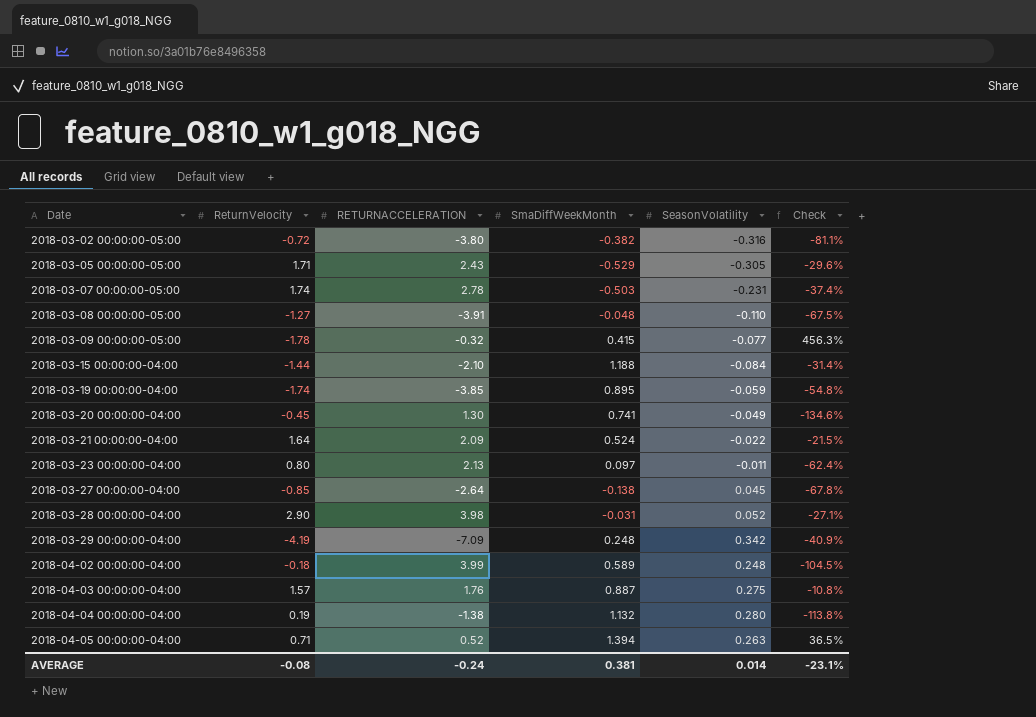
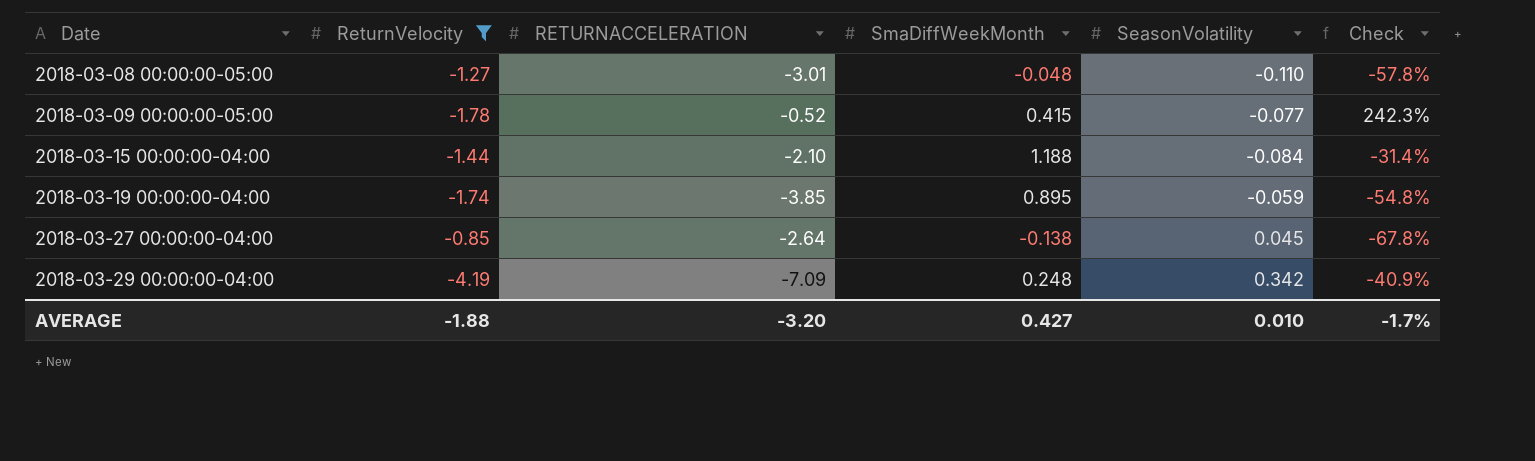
filter: none -> ReturnVelocity <= -0.85
2018-03-08 00:00:00-05:00 | RETURNACCELERATION: -3.91 -> -3.01
2018-03-08 00:00:00-05:00 | Check: -67.5% -> -57.8%
2018-03-09 00:00:00-05:00 | RETURNACCELERATION: -0.32 -> -0.52
2018-03-09 00:00:00-05:00 | Check: 456.3% -> 242.3%
AVERAGE | ReturnVelocity: -0.08 -> -1.88
AVERAGE | RETURNACCELERATION: -0.24 -> -3.20
AVERAGE | SmaDiffWeekMonth: 0.381 -> 0.427
AVERAGE | SeasonVolatility: 0.014 -> 0.010
AVERAGE | Check: -23.1% -> -1.7%

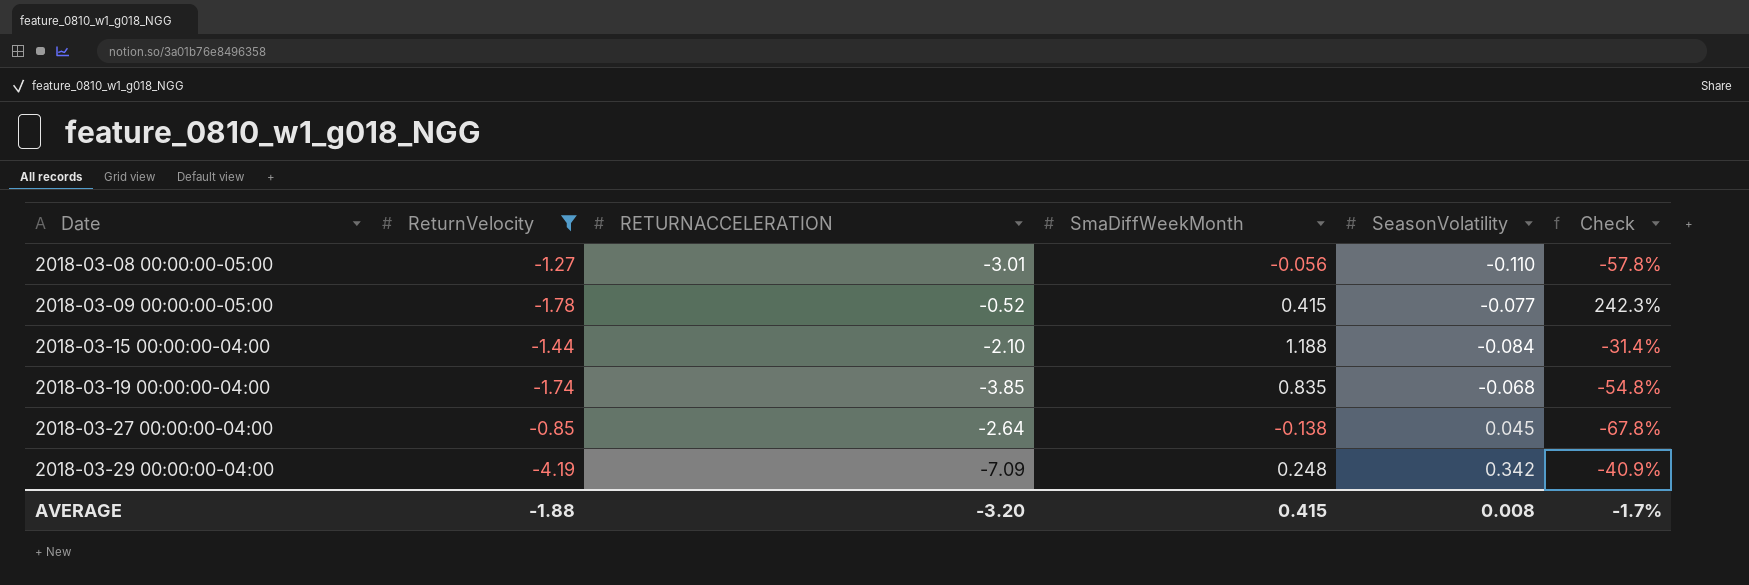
2018-03-08 00:00:00-05:00 | SmaDiffWeekMonth: -0.048 -> -0.056
2018-03-19 00:00:00-04:00 | SmaDiffWeekMonth: 0.895 -> 0.835
2018-03-19 00:00:00-04:00 | SeasonVolatility: -0.059 -> -0.068
AVERAGE | SmaDiffWeekMonth: 0.427 -> 0.415
AVERAGE | SeasonVolatility: 0.010 -> 0.008

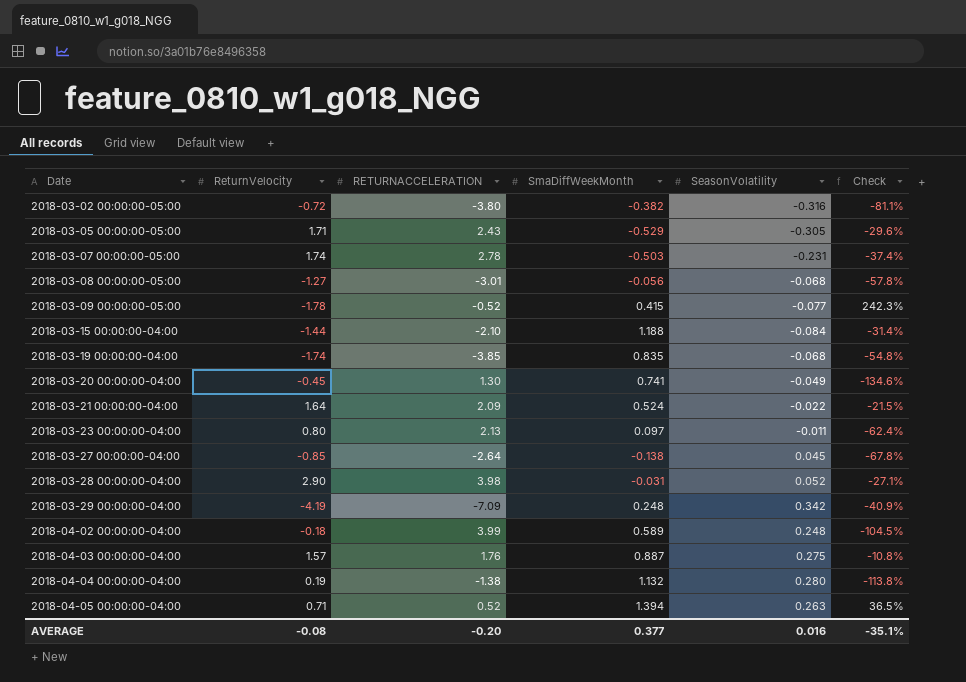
filter: ReturnVelocity <= -0.85 -> none
2018-03-08 00:00:00-05:00 | SeasonVolatility: -0.110 -> -0.068
AVERAGE | ReturnVelocity: -1.88 -> -0.08
AVERAGE | RETURNACCELERATION: -3.20 -> -0.20
AVERAGE | SmaDiffWeekMonth: 0.415 -> 0.377
AVERAGE | SeasonVolatility: 0.008 -> 0.016
AVERAGE | Check: -1.7% -> -35.1%

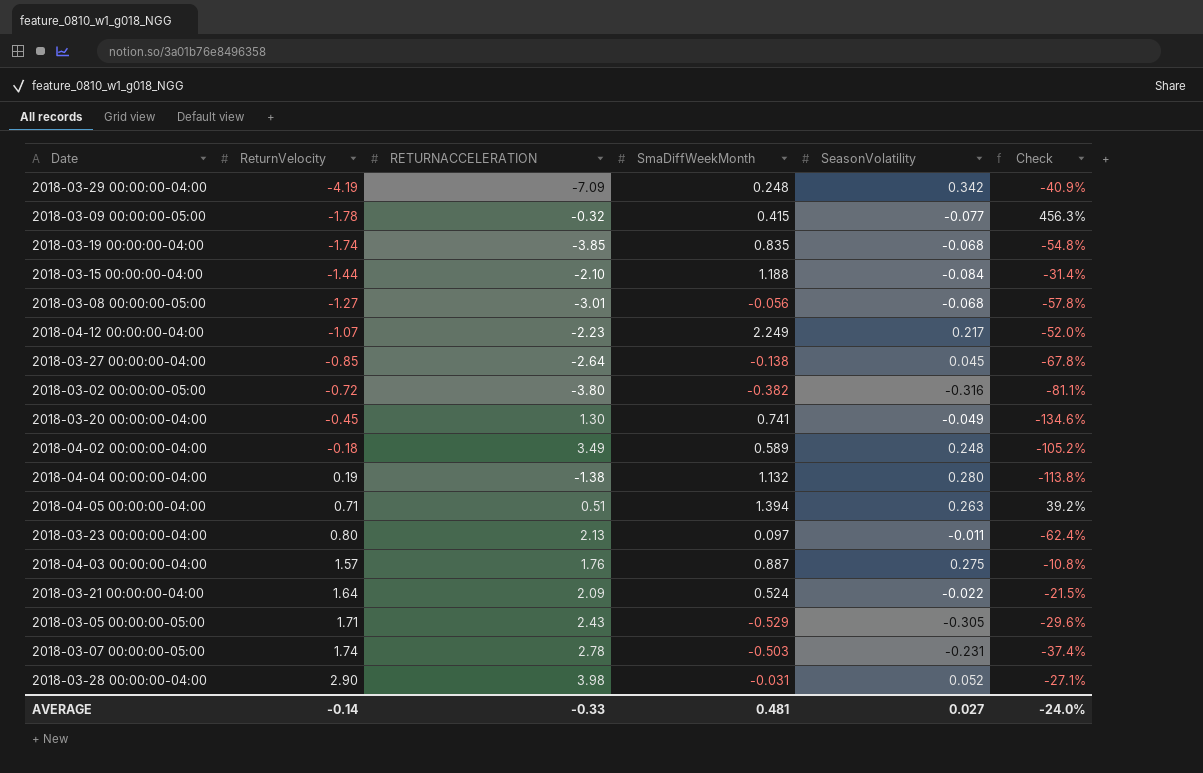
row order: Date ascending -> ReturnVelocity ascending
2018-03-09 00:00:00-05:00 | RETURNACCELERATION: -0.52 -> -0.32
2018-03-09 00:00:00-05:00 | Check: 242.3% -> 456.3%
row 2018-04-12 00:00:00-04:00: none -> -1.07 | -2.23 | 2.249 | 0.217 | -52.0%
2018-04-02 00:00:00-04:00 | RETURNACCELERATION: 3.99 -> 3.49
2018-04-02 00:00:00-04:00 | Check: -104.5% -> -105.2%
2018-04-05 00:00:00-04:00 | RETURNACCELERATION: 0.52 -> 0.51
2018-04-05 00:00:00-04:00 | Check: 36.5% -> 39.2%
AVERAGE | ReturnVelocity: -0.08 -> -0.14
AVERAGE | RETURNACCELERATION: -0.20 -> -0.33
AVERAGE | SmaDiffWeekMonth: 0.377 -> 0.481
AVERAGE | SeasonVolatility: 0.016 -> 0.027
AVERAGE | Check: -35.1% -> -24.0%

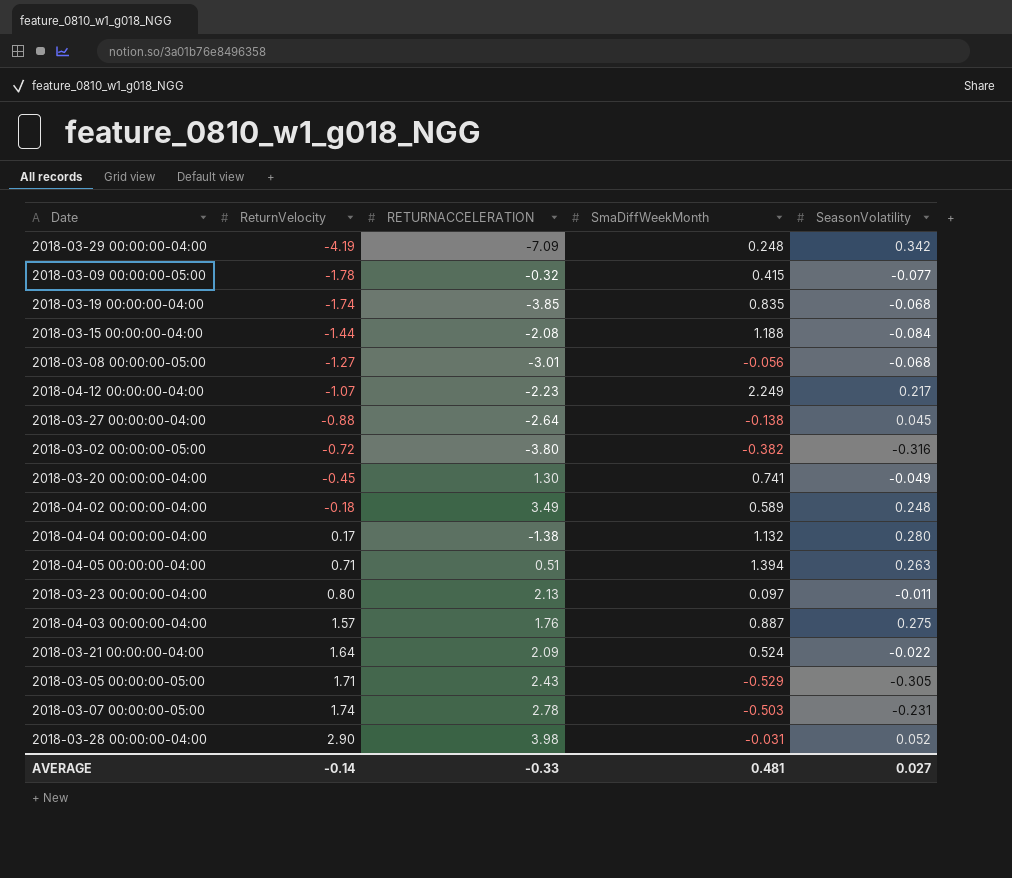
column Check | formula: ([ReturnVelocity] - [RETURNACCELERATION]) / [RETURNACCELERATION] -> none
2018-03-15 00:00:00-04:00 | RETURNACCELERATION: -2.10 -> -2.08
2018-03-27 00:00:00-04:00 | ReturnVelocity: -0.85 -> -0.88
2018-04-04 00:00:00-04:00 | ReturnVelocity: 0.19 -> 0.17

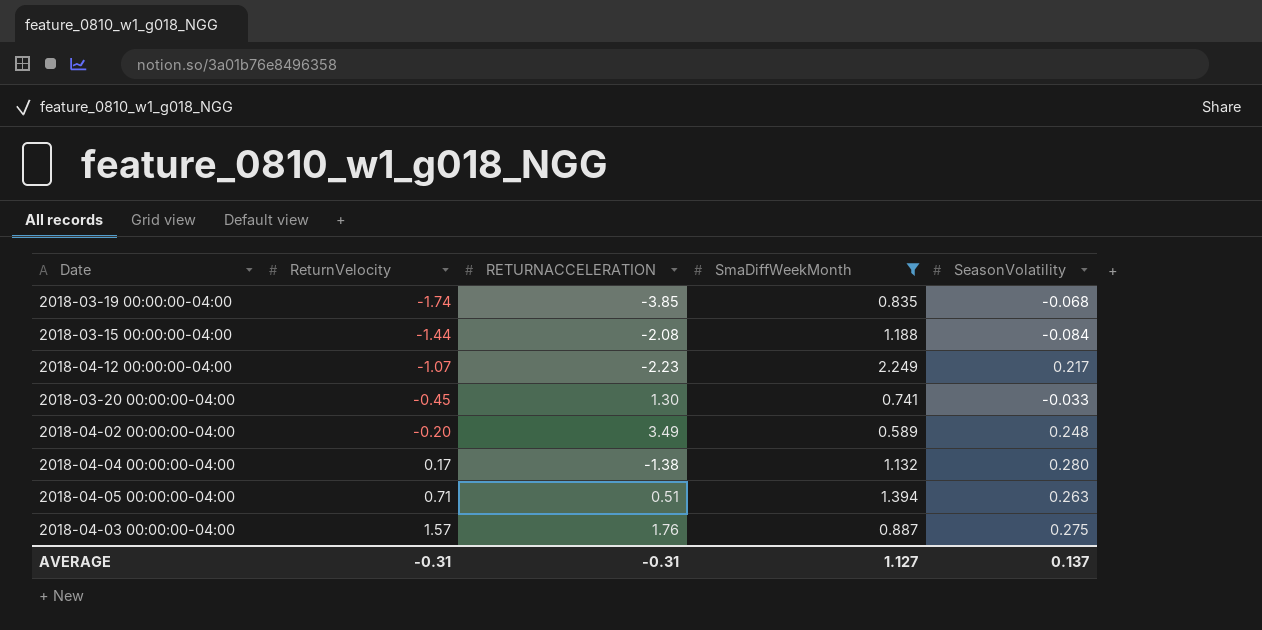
filter: none -> SmaDiffWeekMonth >= 0.589
2018-03-20 00:00:00-04:00 | SeasonVolatility: -0.049 -> -0.033
2018-04-02 00:00:00-04:00 | ReturnVelocity: -0.18 -> -0.20
AVERAGE | ReturnVelocity: -0.14 -> -0.31
AVERAGE | RETURNACCELERATION: -0.33 -> -0.31
AVERAGE | SmaDiffWeekMonth: 0.481 -> 1.127
AVERAGE | SeasonVolatility: 0.027 -> 0.137

